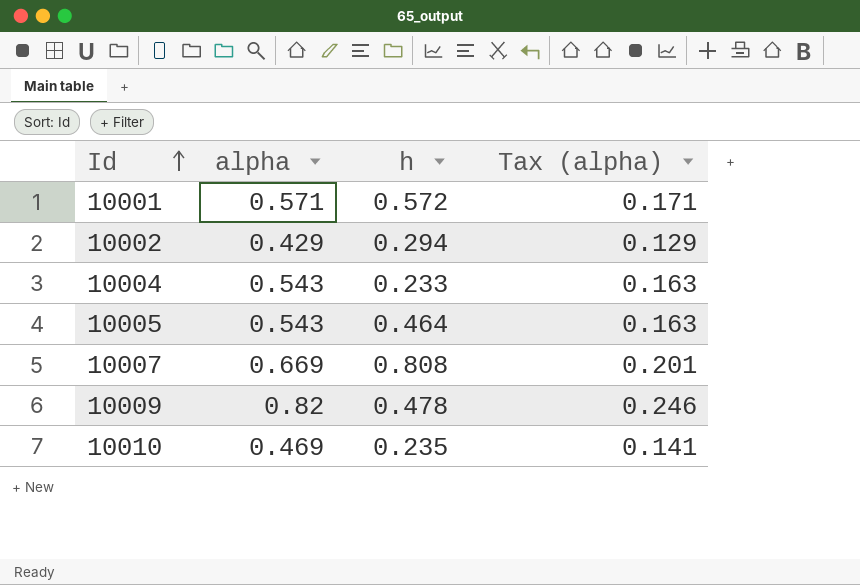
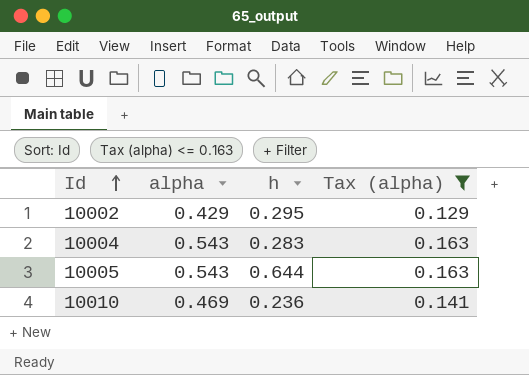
filter: none -> Tax (alpha) <= 0.163
10002 | h: 0.294 -> 0.295
10004 | h: 0.233 -> 0.283
10005 | h: 0.464 -> 0.644
10010 | h: 0.235 -> 0.236

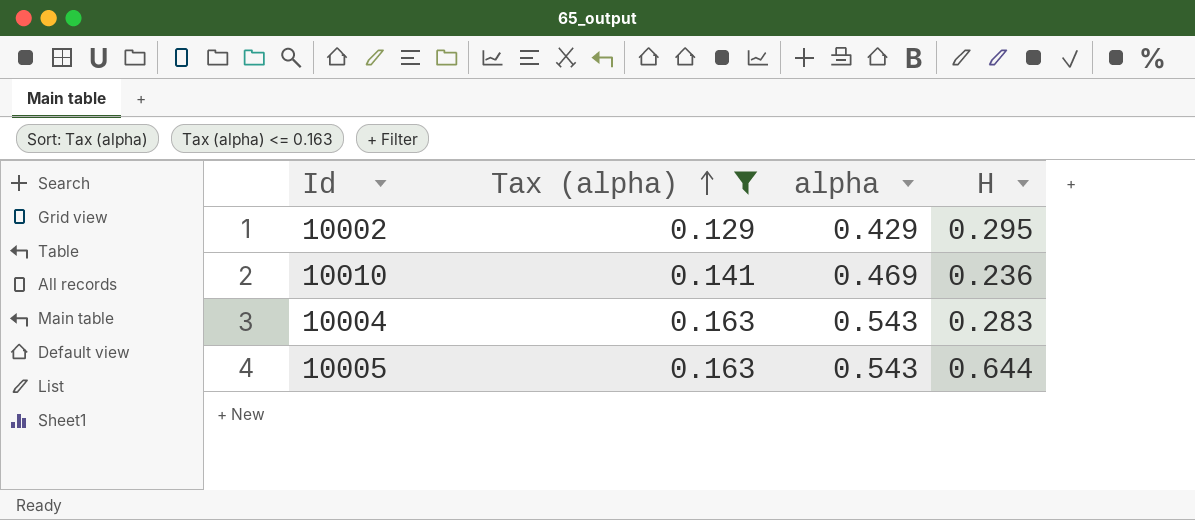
row order: Id ascending -> Tax (alpha) ascending
column Tax (alpha) | position: 4 -> 2
column name: h -> H

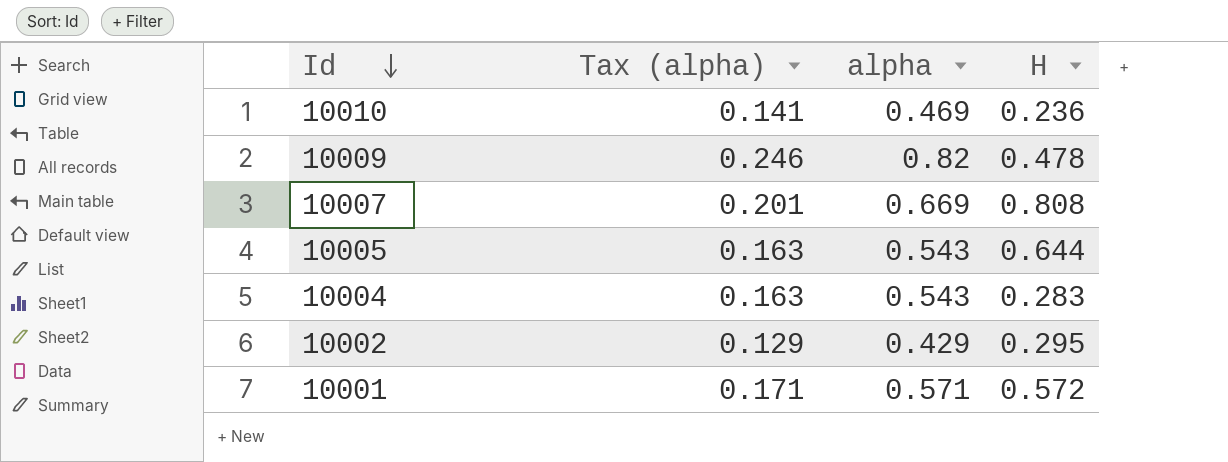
filter: Tax (alpha) <= 0.163 -> none
row order: Tax (alpha) ascending -> Id descending

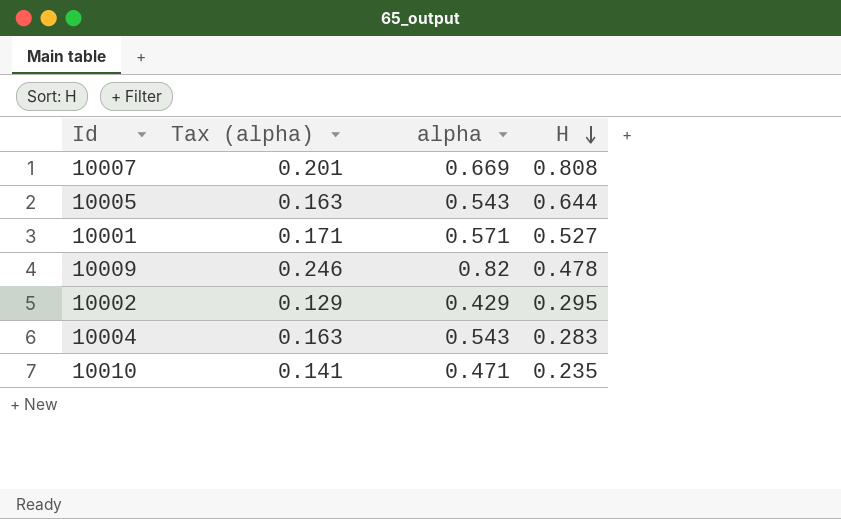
row order: Id descending -> H descending
10001 | H: 0.572 -> 0.527
10010 | alpha: 0.469 -> 0.471
10010 | H: 0.236 -> 0.235

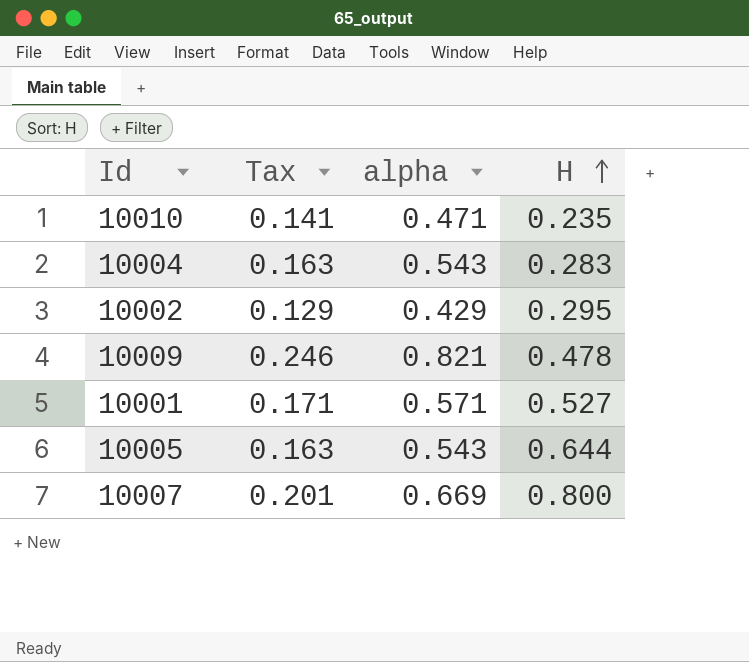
row order: H descending -> H ascending
column name: Tax (alpha) -> Tax
10009 | alpha: 0.82 -> 0.821
10007 | H: 0.808 -> 0.800

